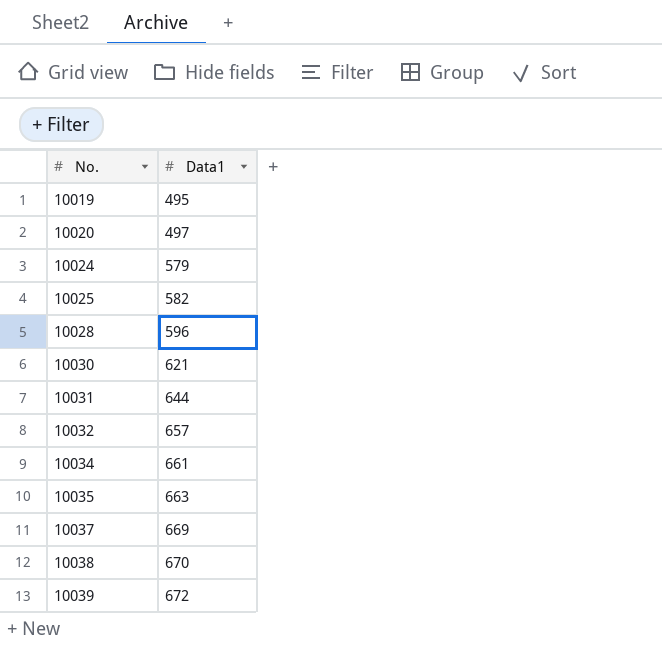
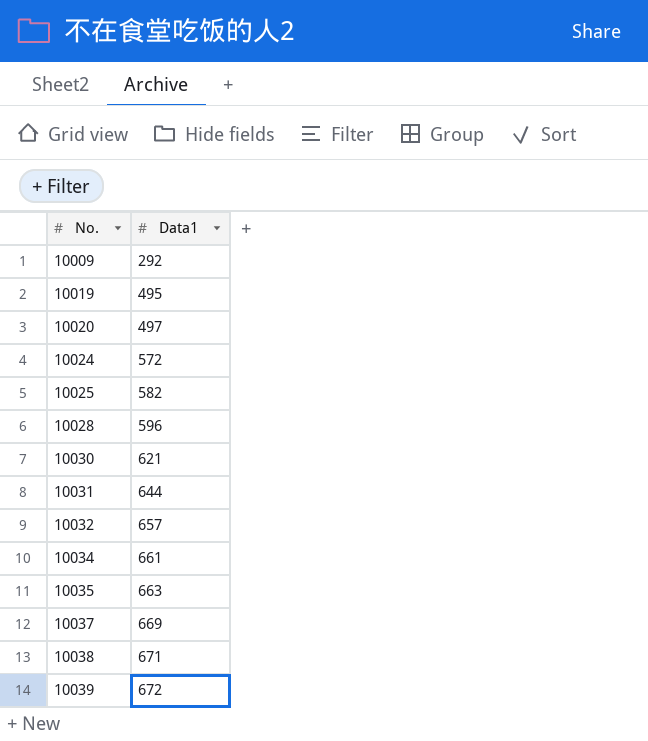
row 10009: none -> 292
10024 | Data1: 579 -> 572
10038 | Data1: 670 -> 671

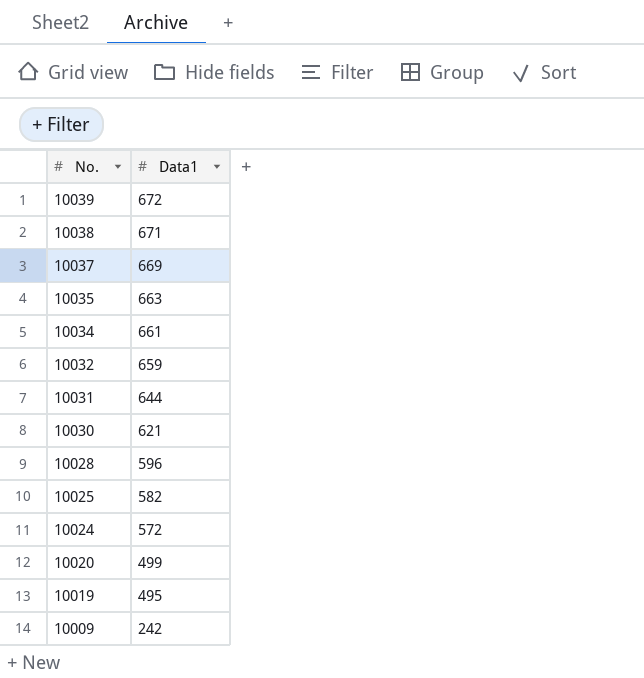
row order: No. ascending -> No. descending
10032 | Data1: 657 -> 659
10020 | Data1: 497 -> 499
10009 | Data1: 292 -> 242

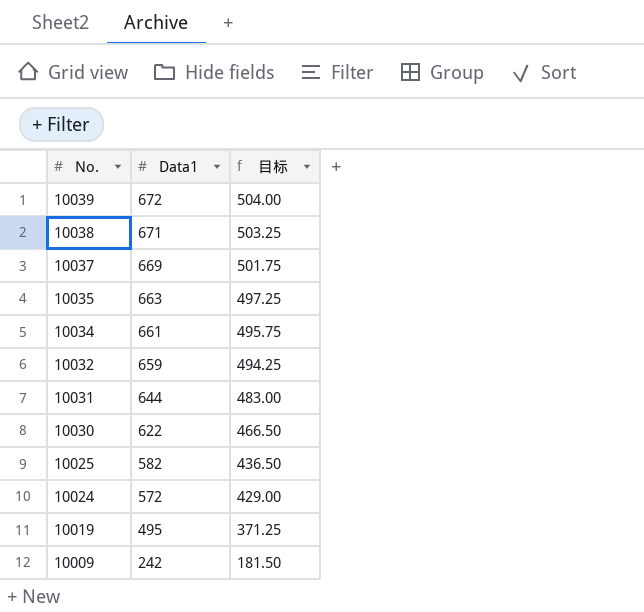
column 目标 | formula: none -> [Data1] * 0.75
row 10028: 596 -> none
row 10020: 499 -> none
10030 | Data1: 621 -> 622

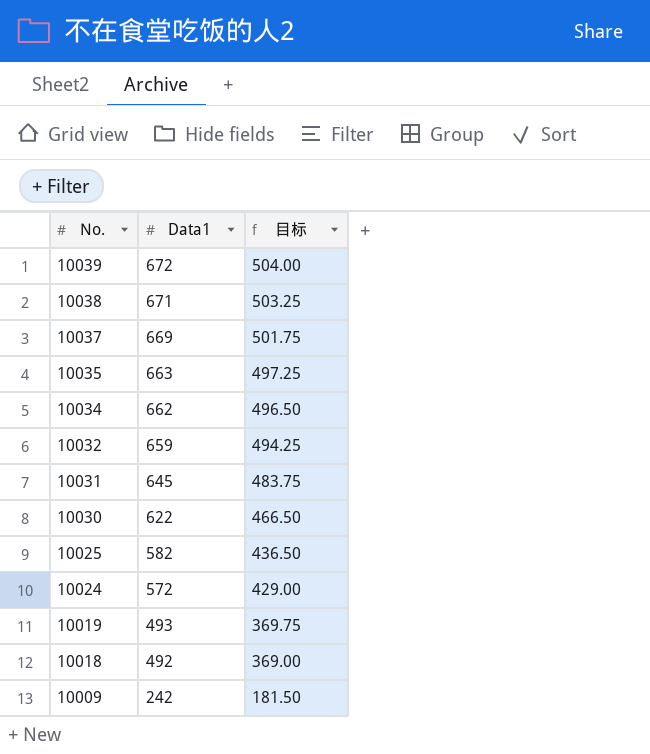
10034 | Data1: 661 -> 662
10034 | 目标: 495.75 -> 496.50
10031 | Data1: 644 -> 645
10031 | 目标: 483.00 -> 483.75
10019 | Data1: 495 -> 493
10019 | 目标: 371.25 -> 369.75
row 10018: none -> 492 | 369.00

